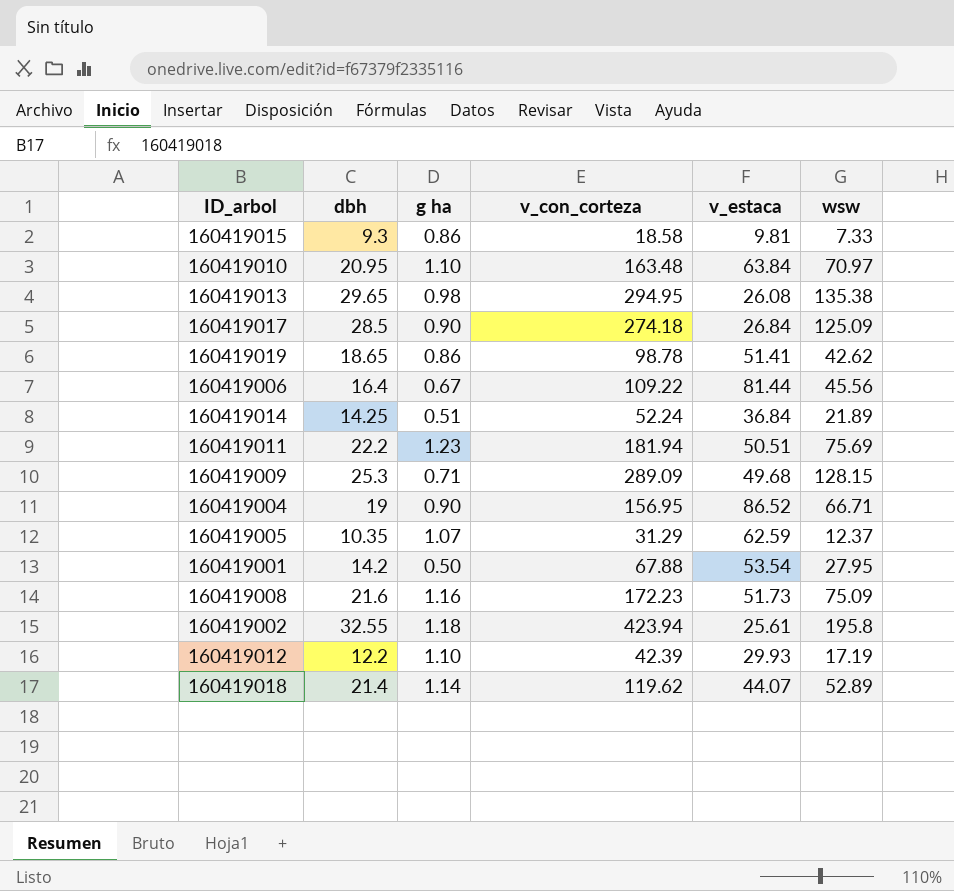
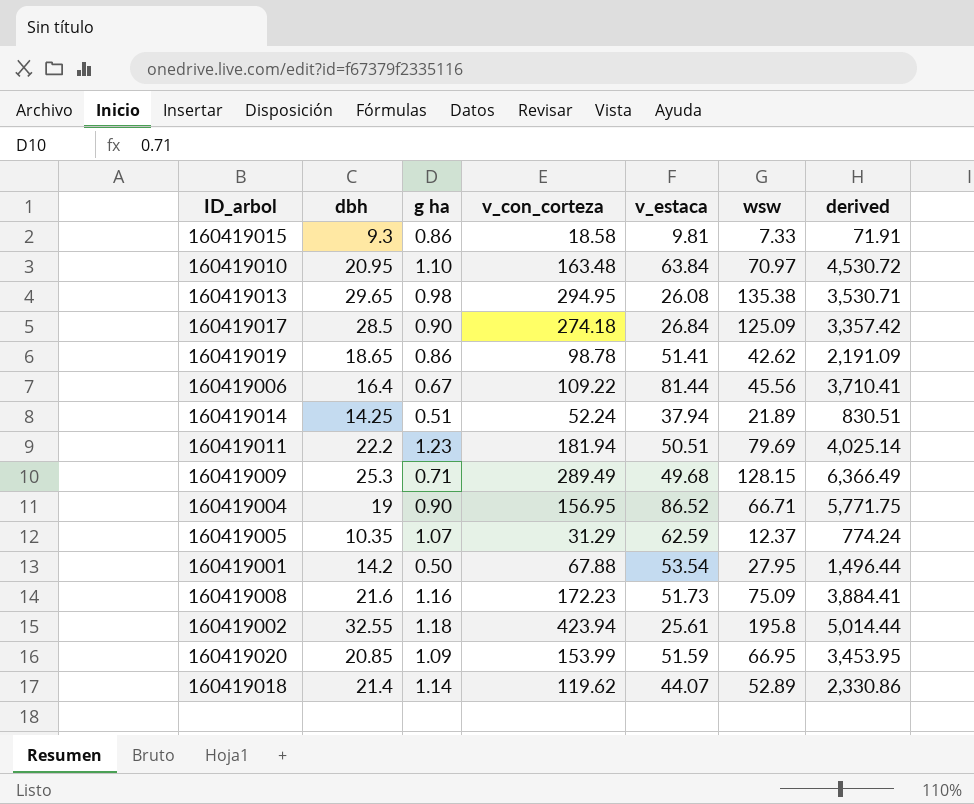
column derived | formula: none -> [v_estaca] * [wsw]
row 160419012: 12.2 | 1.10 | 42.39 | 29.93 | 17.19 -> none
160419014 | v_estaca: 36.84 -> 37.94
160419011 | wsw: 75.69 -> 79.69
160419009 | v_con_corteza: 289.09 -> 289.49
row 160419020: none -> 20.85 | 1.09 | 153.99 | 51.59 | 66.95 | 3,453.95

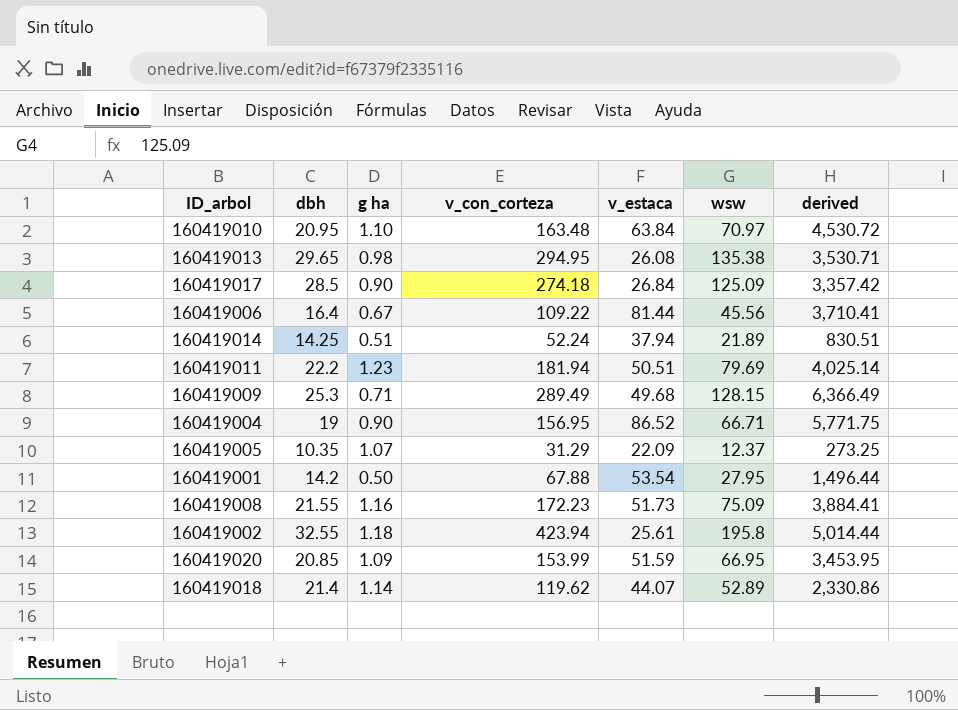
row 160419015: 9.3 | 0.86 | 18.58 | 9.81 | 7.33 | 71.91 -> none
row 160419019: 18.65 | 0.86 | 98.78 | 51.41 | 42.62 | 2,191.09 -> none
160419005 | v_estaca: 62.59 -> 22.09
160419005 | derived: 774.24 -> 273.25
160419008 | dbh: 21.6 -> 21.55

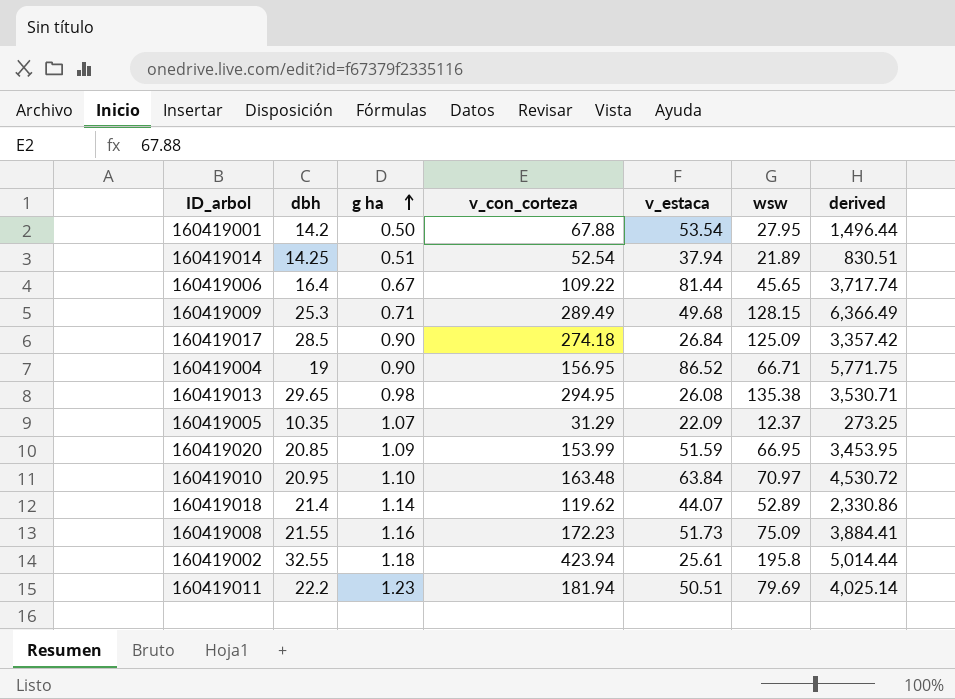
row order: none -> g ha ascending
160419014 | v_con_corteza: 52.24 -> 52.54
160419006 | wsw: 45.56 -> 45.65
160419006 | derived: 3,710.41 -> 3,717.74

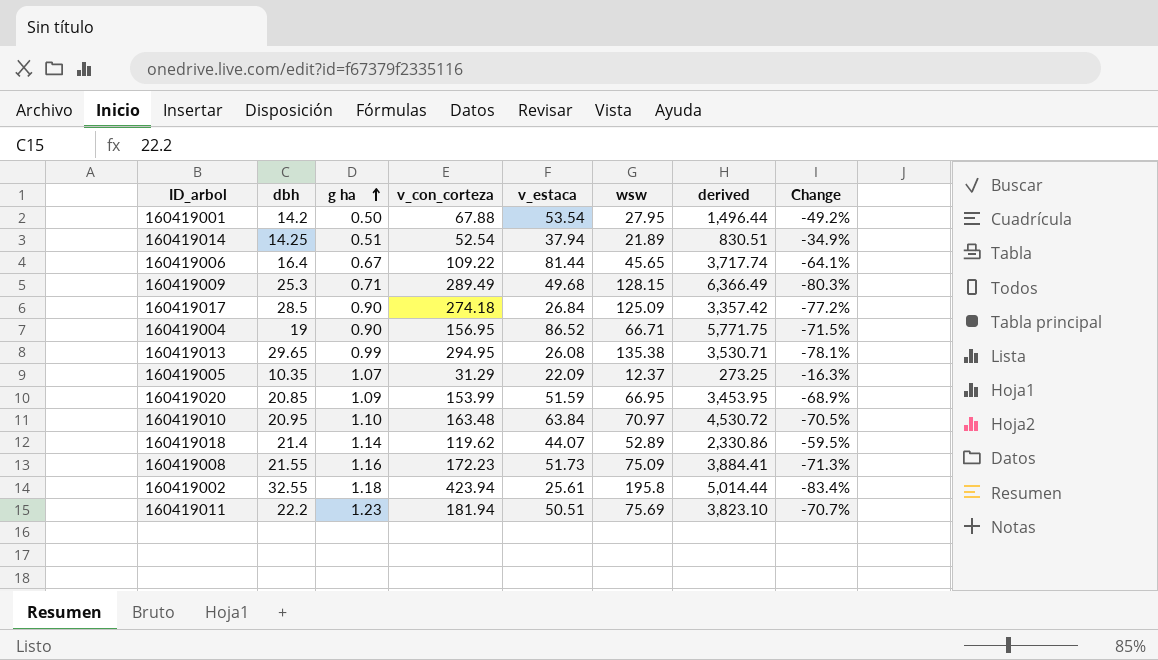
column Change | formula: none -> ([dbh] - [wsw]) / [wsw]
160419013 | g ha: 0.98 -> 0.99
160419011 | wsw: 79.69 -> 75.69
160419011 | derived: 4,025.14 -> 3,823.10

